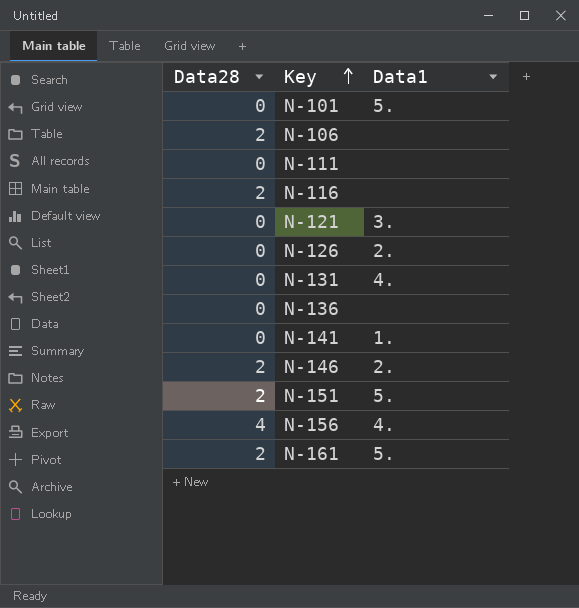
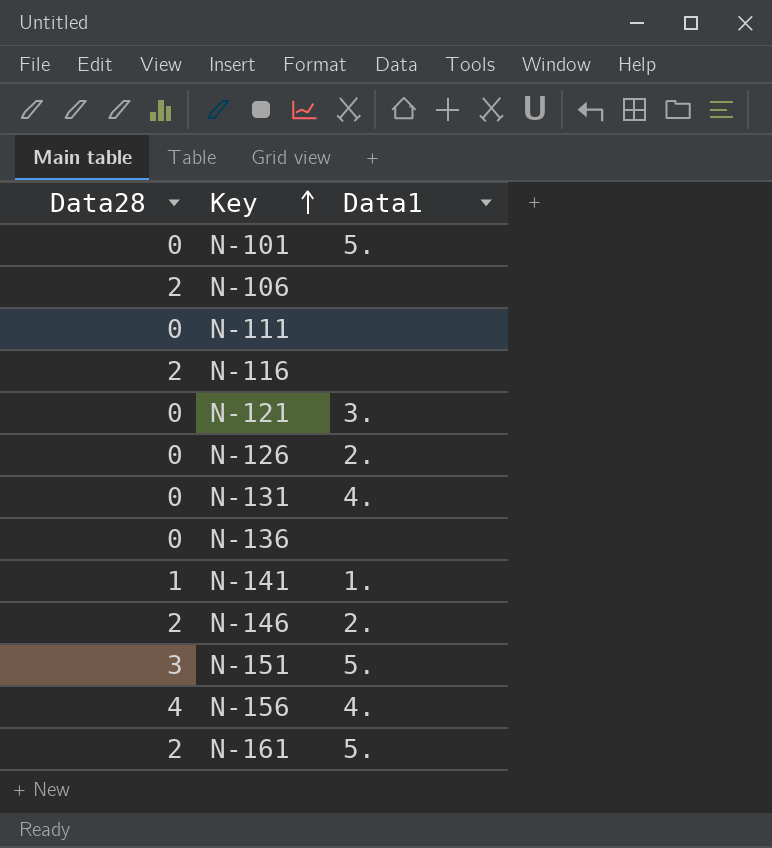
N-141 | Data28: 0 -> 1
N-151 | Data28: 2 -> 3

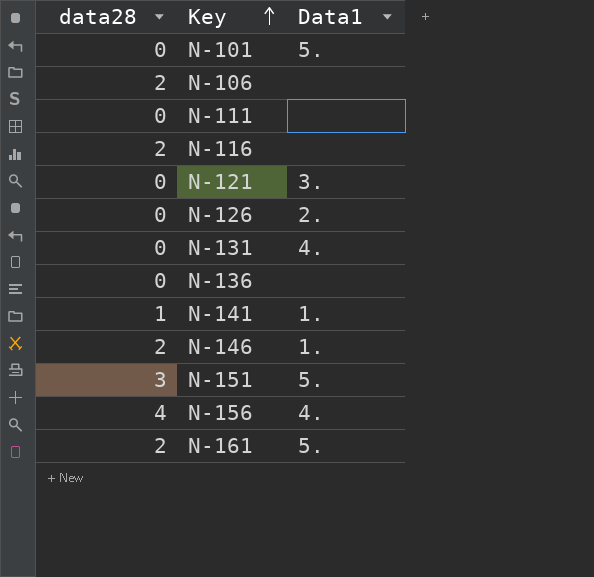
column name: Data28 -> data28
N-146 | Data1: 2. -> 1.

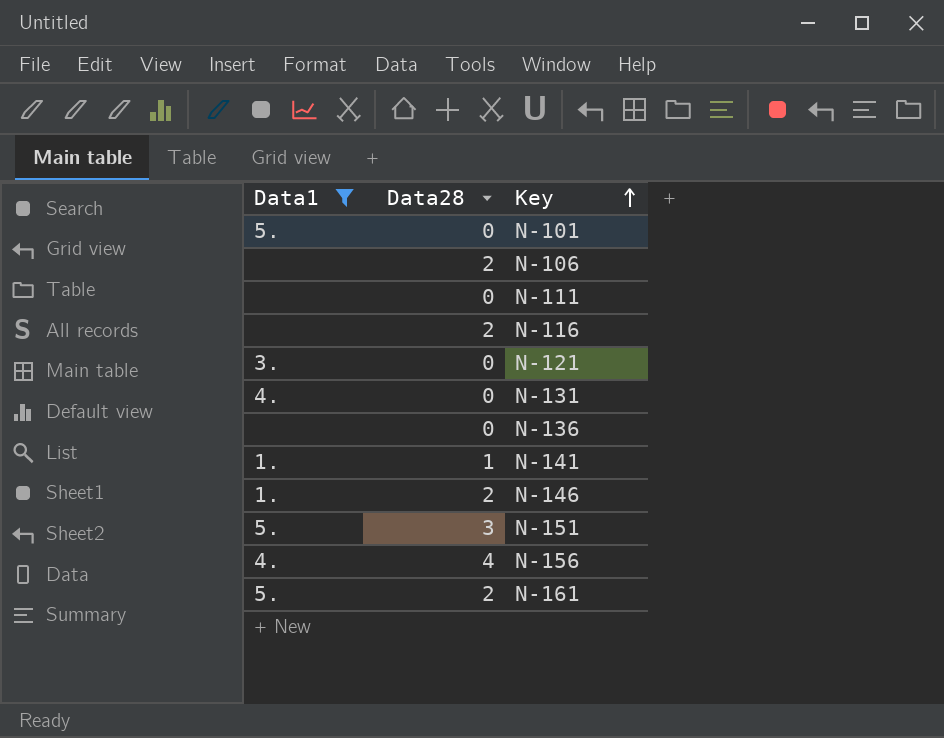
filter: none -> Data1 != 2.
column Data1 | position: 3 -> 1
column name: data28 -> Data28

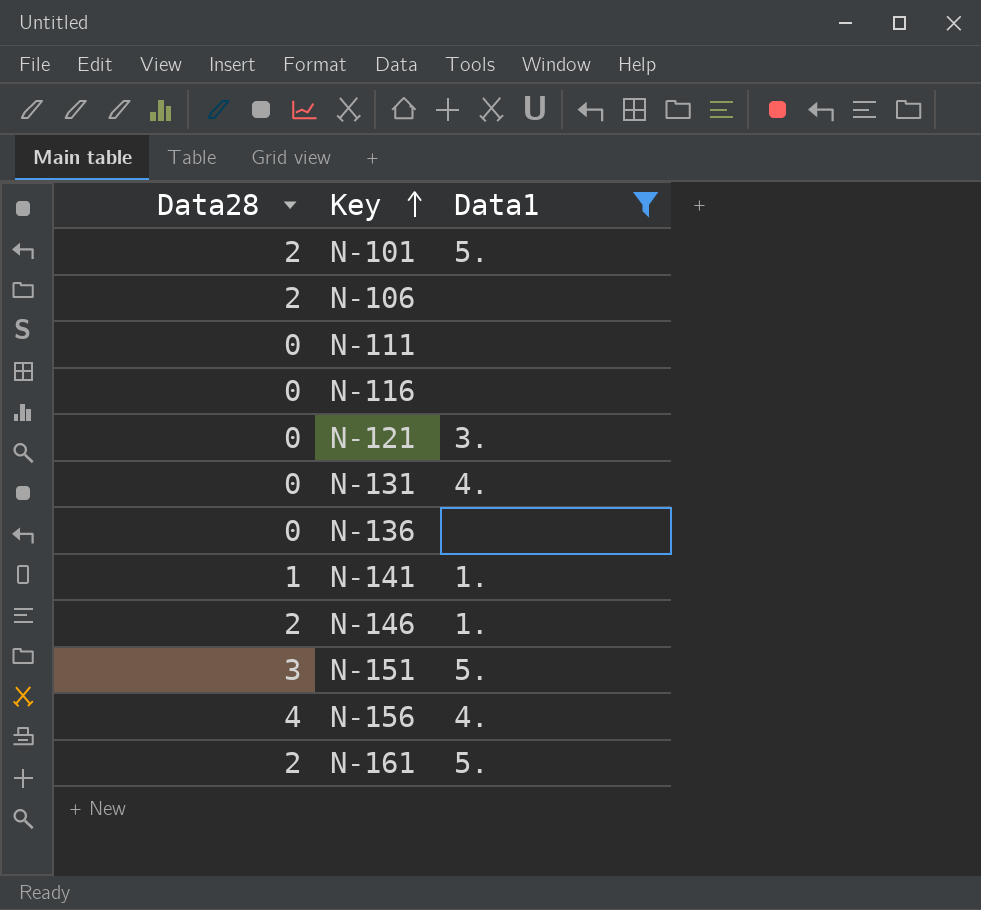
column Data1 | position: 1 -> 3
N-101 | Data28: 0 -> 2
N-116 | Data28: 2 -> 0

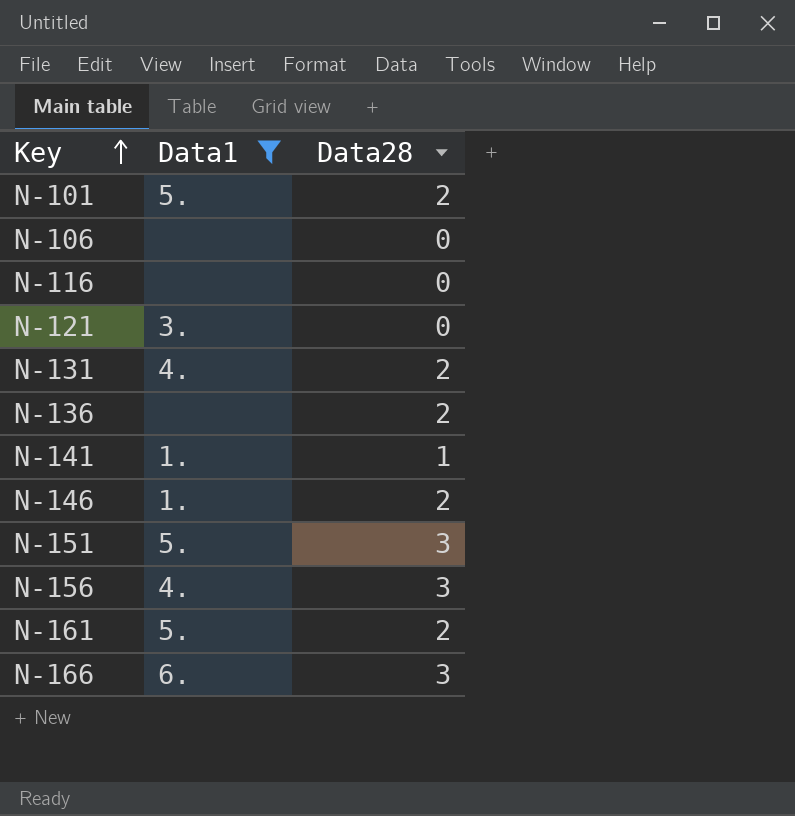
column Data28 | position: 1 -> 3
row N-111: 0 | none -> none
N-106 | Data28: 2 -> 0
N-131 | Data28: 0 -> 2
N-136 | Data28: 0 -> 2
N-156 | Data28: 4 -> 3
row N-166: none -> 6. | 3

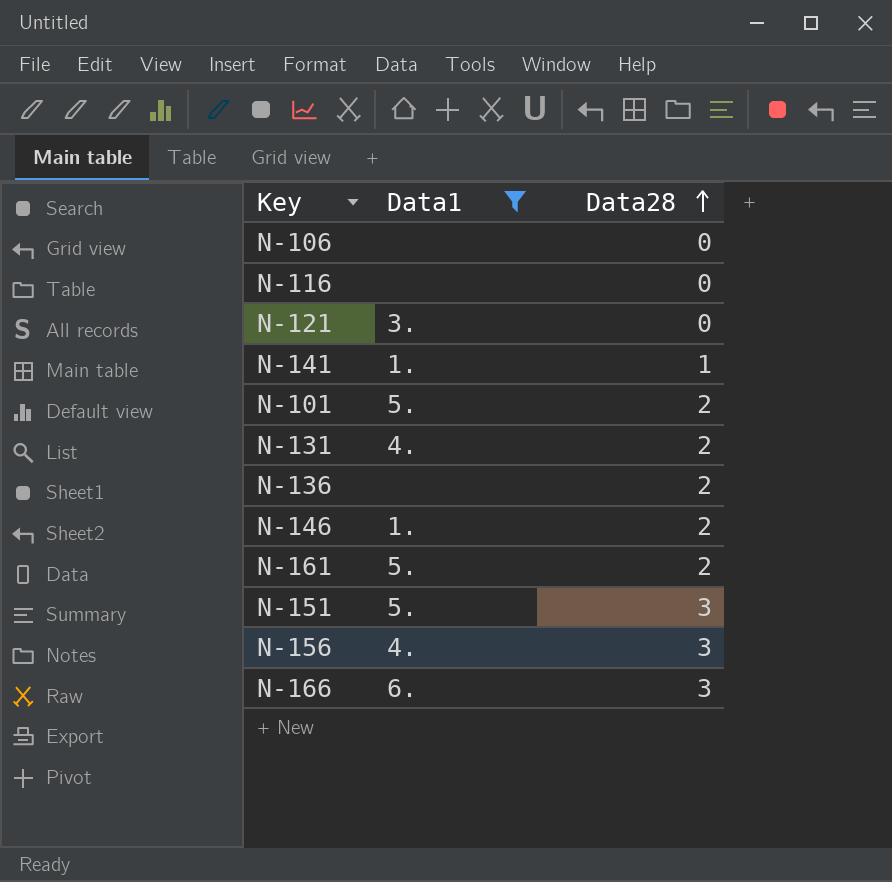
row order: Key ascending -> Data28 ascending

